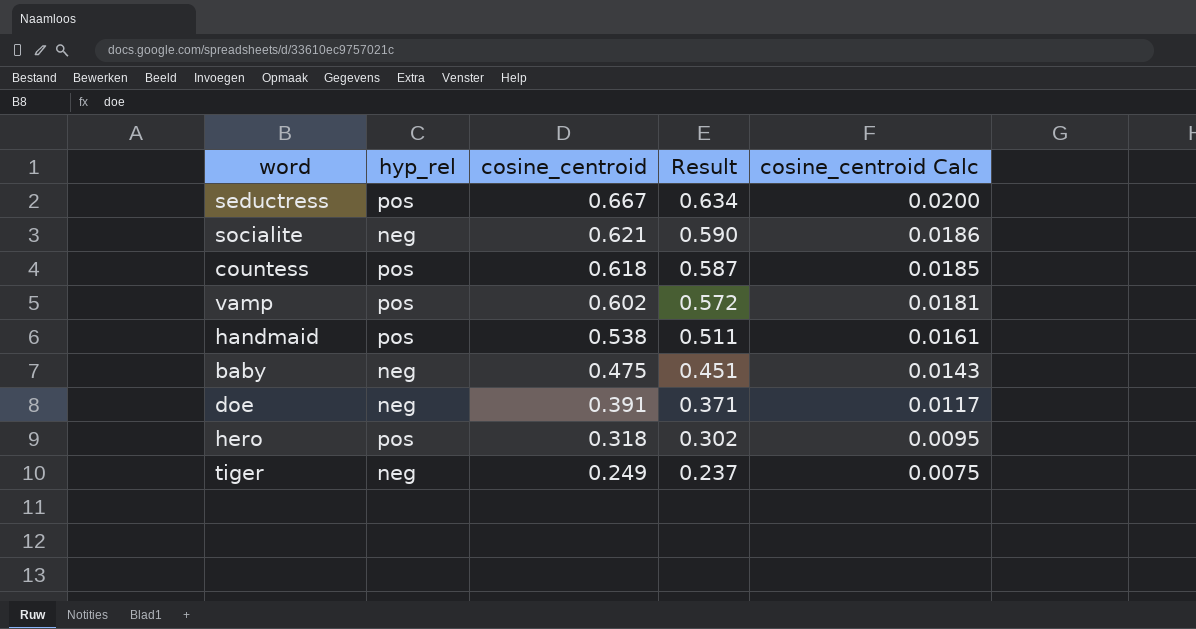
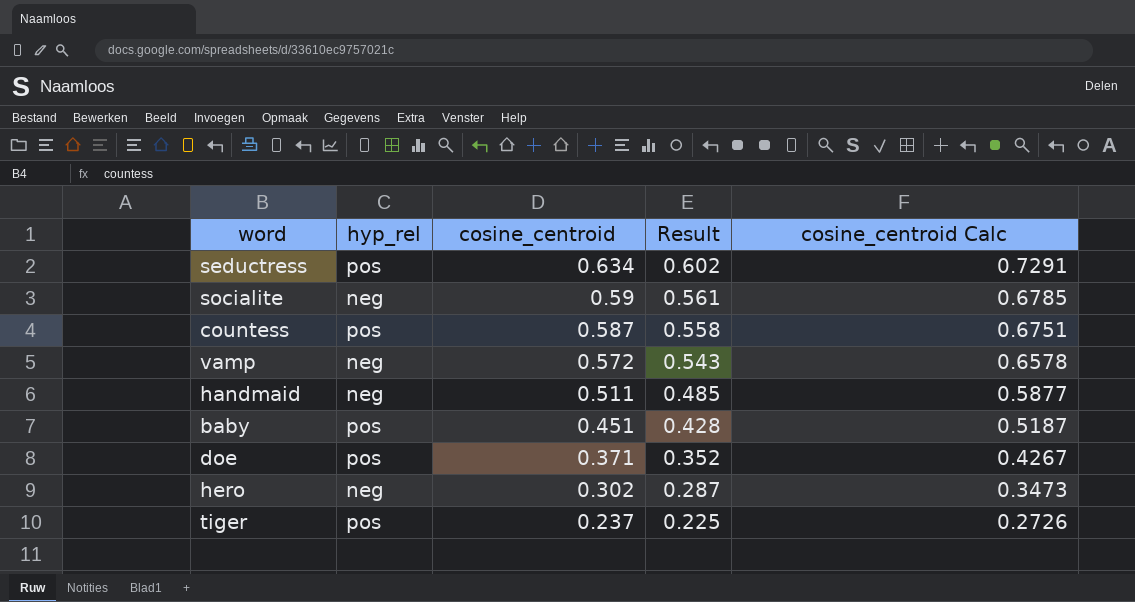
column cosine_centroid Calc | formula: [cosine_centroid] * 0.03 -> [cosine_centroid] * 1.15
seductress | cosine_centroid: 0.667 -> 0.634
seductress | Result: 0.634 -> 0.602
socialite | cosine_centroid: 0.621 -> 0.59
socialite | Result: 0.590 -> 0.561
countess | cosine_centroid: 0.618 -> 0.587
countess | Result: 0.587 -> 0.558
vamp | hyp_rel: pos -> neg
vamp | cosine_centroid: 0.602 -> 0.572
vamp | Result: 0.572 -> 0.543
handmaid | hyp_rel: pos -> neg
handmaid | cosine_centroid: 0.538 -> 0.511
handmaid | Result: 0.511 -> 0.485
baby | hyp_rel: neg -> pos
baby | cosine_centroid: 0.475 -> 0.451
baby | Result: 0.451 -> 0.428
doe | hyp_rel: neg -> pos
doe | cosine_centroid: 0.391 -> 0.371
doe | Result: 0.371 -> 0.352
hero | hyp_rel: pos -> neg
hero | cosine_centroid: 0.318 -> 0.302
hero | Result: 0.302 -> 0.287
tiger | hyp_rel: neg -> pos
tiger | cosine_centroid: 0.249 -> 0.237
tiger | Result: 0.237 -> 0.225

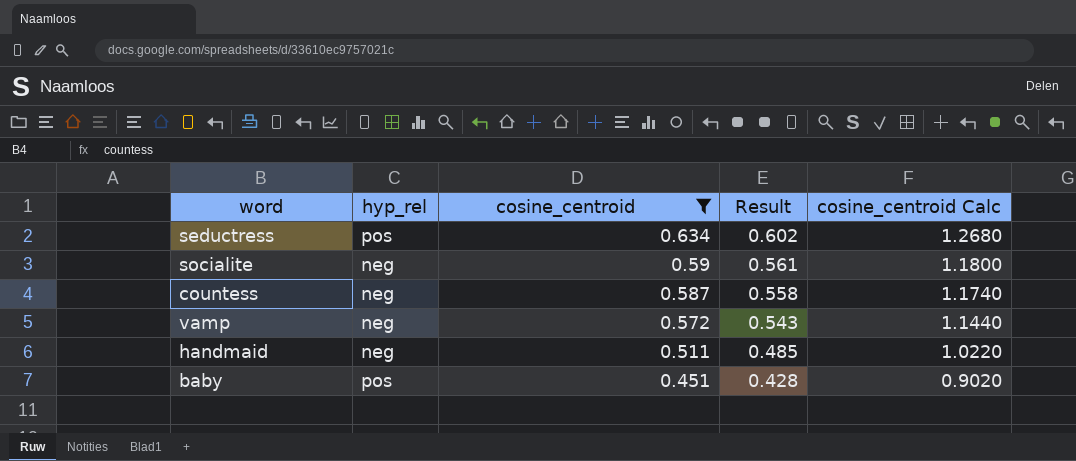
filter: none -> cosine_centroid >= 0.451
column cosine_centroid Calc | formula: [cosine_centroid] * 1.15 -> [cosine_centroid] * 2
countess | hyp_rel: pos -> neg

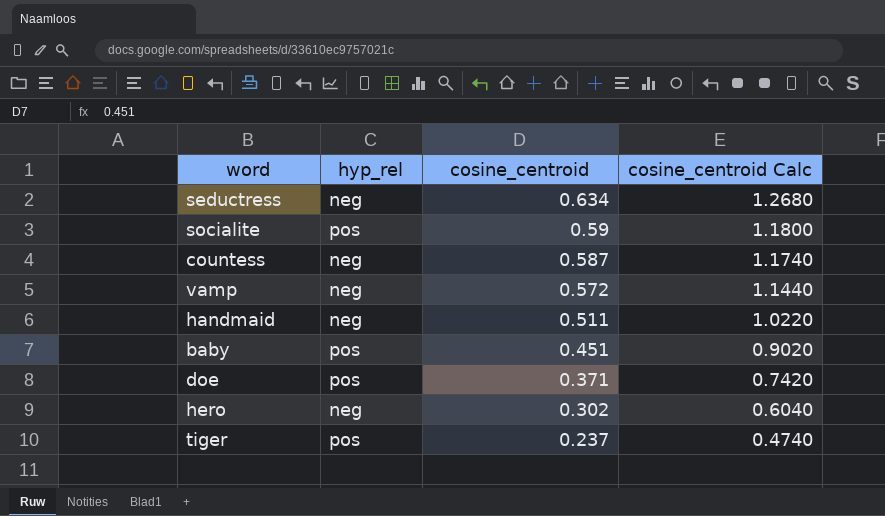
filter: cosine_centroid >= 0.451 -> none
column Result | formula: [cosine_centroid] * 0.95 -> none
seductress | hyp_rel: pos -> neg
socialite | hyp_rel: neg -> pos

